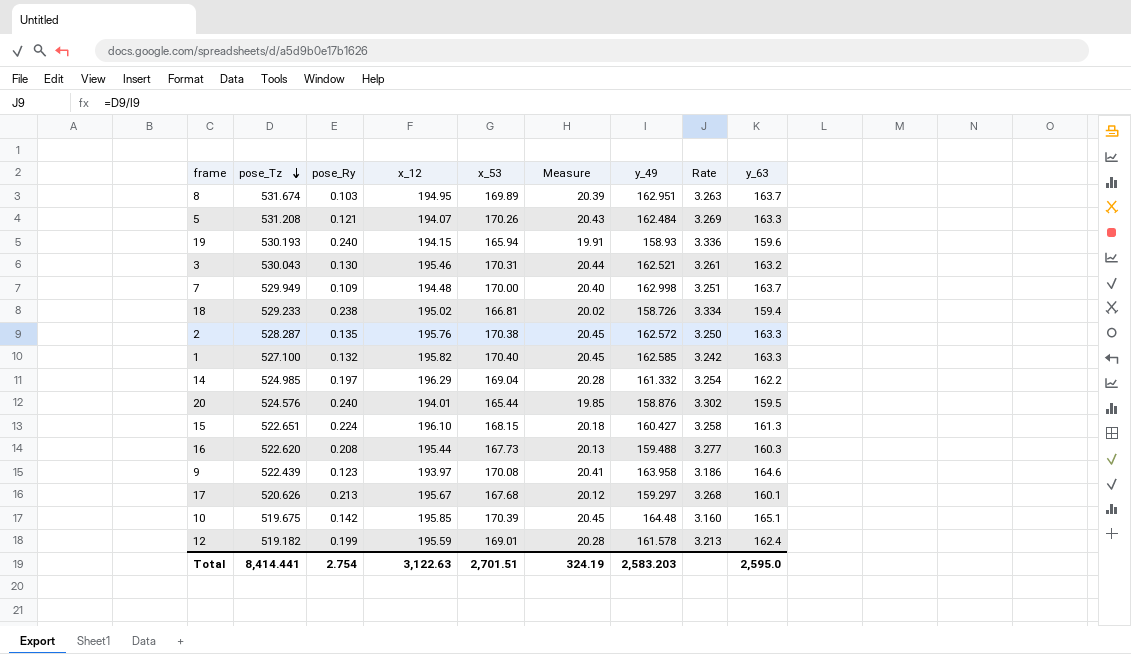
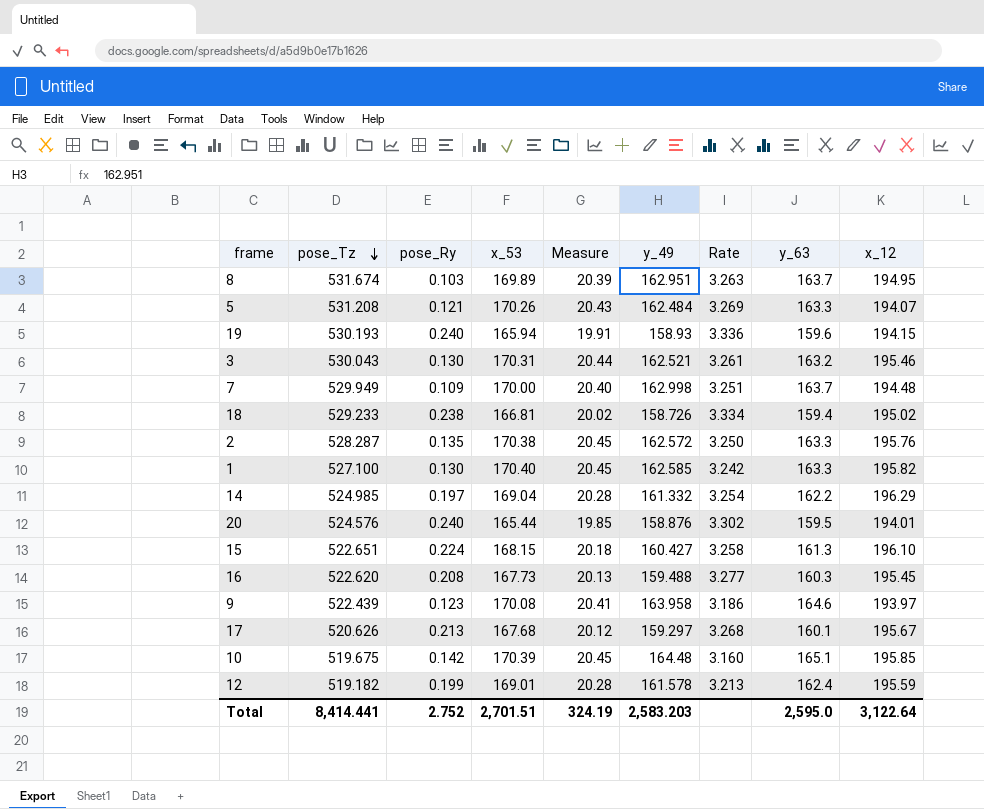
column x_12 | position: 4 -> 9
1 | pose_Ry: 0.132 -> 0.130
16 | x_12: 195.44 -> 195.45
Total | pose_Ry: 2.754 -> 2.752
Total | x_12: 3,122.63 -> 3,122.64

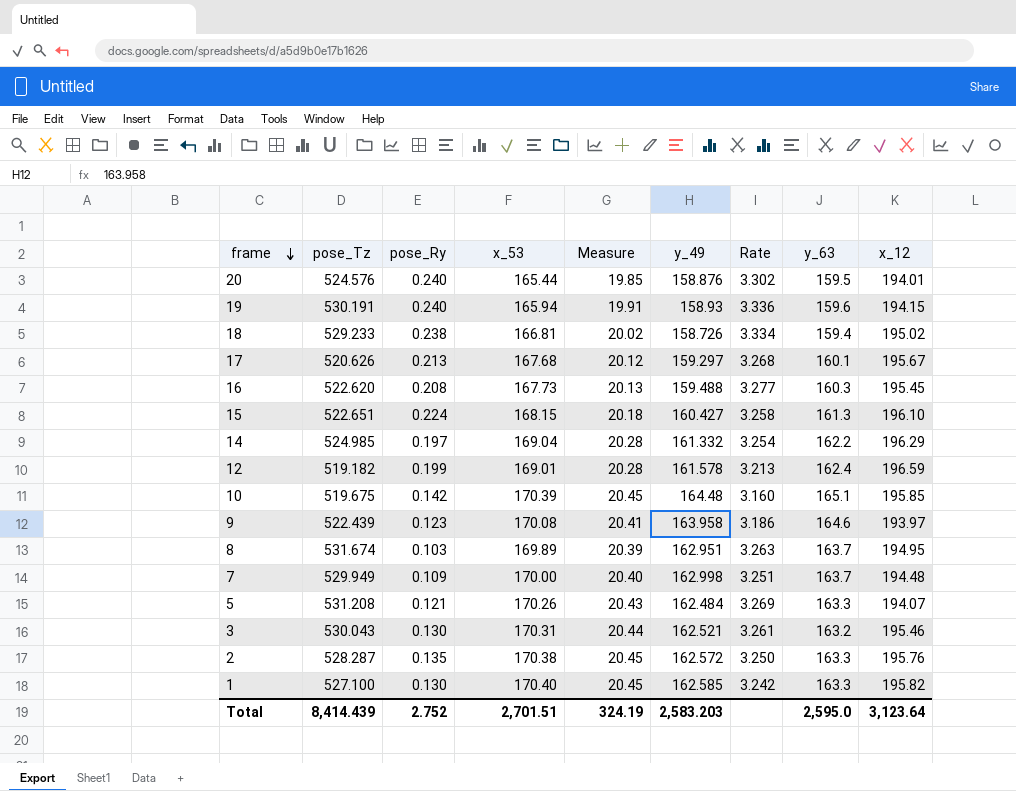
row order: pose_Tz descending -> frame descending
19 | pose_Tz: 530.193 -> 530.191
12 | x_12: 195.59 -> 196.59
Total | pose_Tz: 8,414.441 -> 8,414.439
Total | x_12: 3,122.64 -> 3,123.64

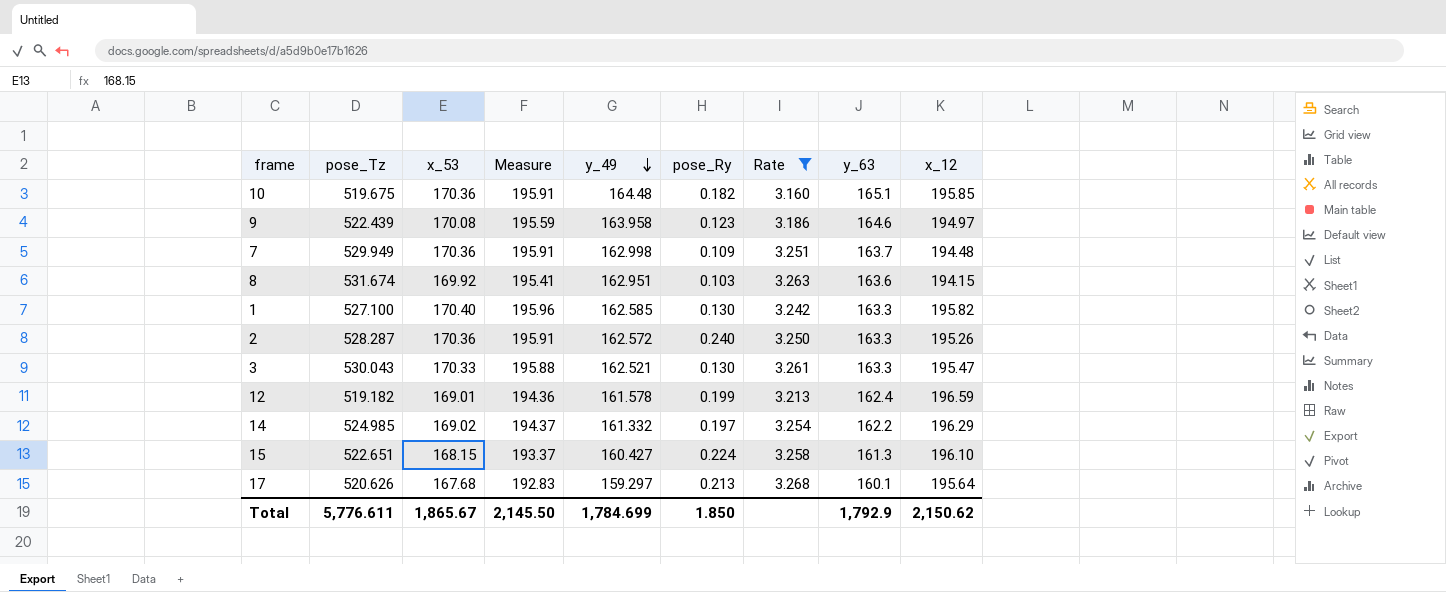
filter: none -> Rate <= 3.268
row order: frame descending -> y_49 descending
column Measure | formula: [x_53] * 0.12 -> [x_53] * 1.15
column pose_Ry | position: 3 -> 6
10 | x_53: 170.39 -> 170.36
10 | pose_Ry: 0.142 -> 0.182
9 | x_12: 193.97 -> 194.97
7 | x_53: 170.00 -> 170.36
8 | x_53: 169.89 -> 169.92
8 | y_63: 163.7 -> 163.6
8 | x_12: 194.95 -> 194.15
2 | x_53: 170.38 -> 170.36
2 | pose_Ry: 0.135 -> 0.240
2 | x_12: 195.76 -> 195.26
3 | x_53: 170.31 -> 170.33
3 | y_63: 163.2 -> 163.3
3 | x_12: 195.46 -> 195.47
14 | x_53: 169.04 -> 169.02
17 | x_12: 195.67 -> 195.64
Total | pose_Tz: 8,414.439 -> 5,776.611
Total | x_53: 2,701.51 -> 1,865.67
Total | Measure: 324.19 -> 2,145.50
Total | y_49: 2,583.203 -> 1,784.699
Total | pose_Ry: 2.752 -> 1.850
Total | y_63: 2,595.0 -> 1,792.9
Total | x_12: 3,123.64 -> 2,150.62

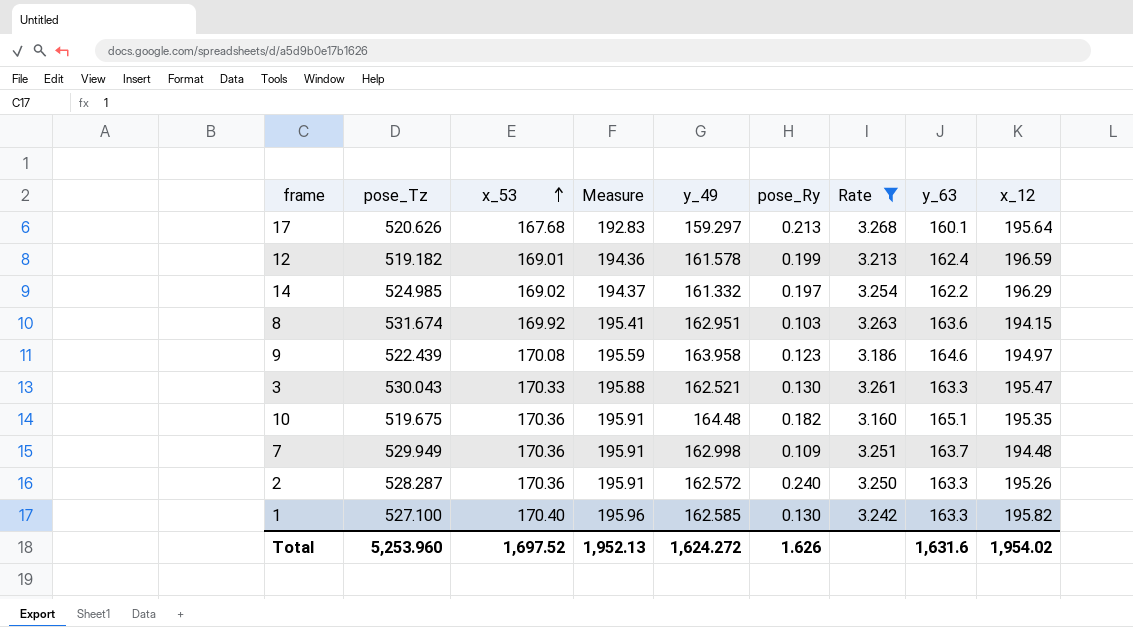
row order: y_49 descending -> x_53 ascending
row 15: 522.651 | 168.15 | 193.37 | 160.427 | 0.224 | 3.258 | 161.3 | 196.10 -> none
10 | x_12: 195.85 -> 195.35
Total | pose_Tz: 5,776.611 -> 5,253.960
Total | x_53: 1,865.67 -> 1,697.52
Total | Measure: 2,145.50 -> 1,952.13
Total | y_49: 1,784.699 -> 1,624.272
Total | pose_Ry: 1.850 -> 1.626
Total | y_63: 1,792.9 -> 1,631.6
Total | x_12: 2,150.62 -> 1,954.02

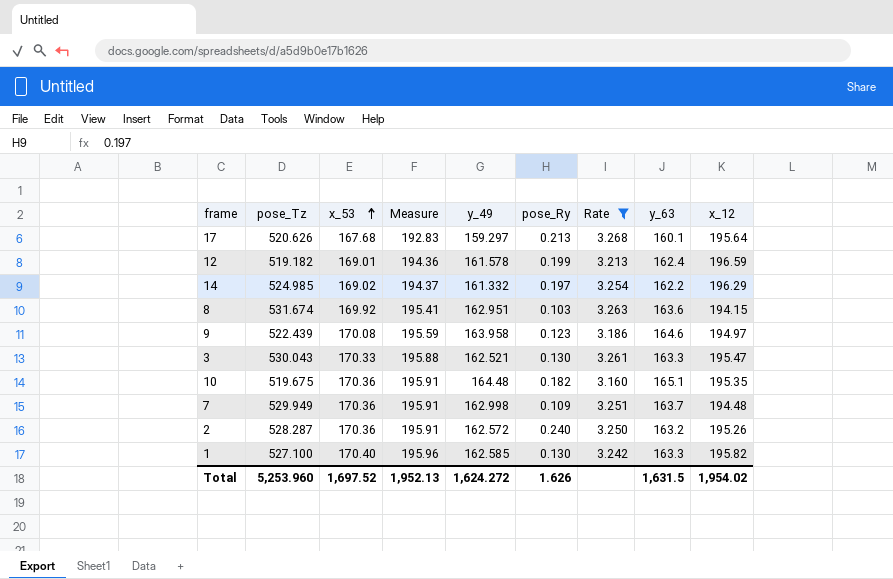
2 | y_63: 163.3 -> 163.2
Total | y_63: 1,631.6 -> 1,631.5

